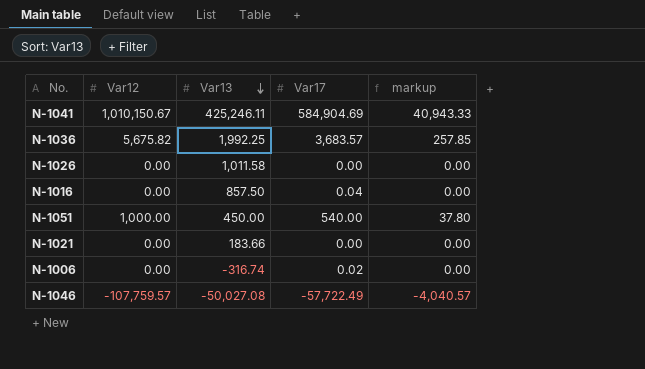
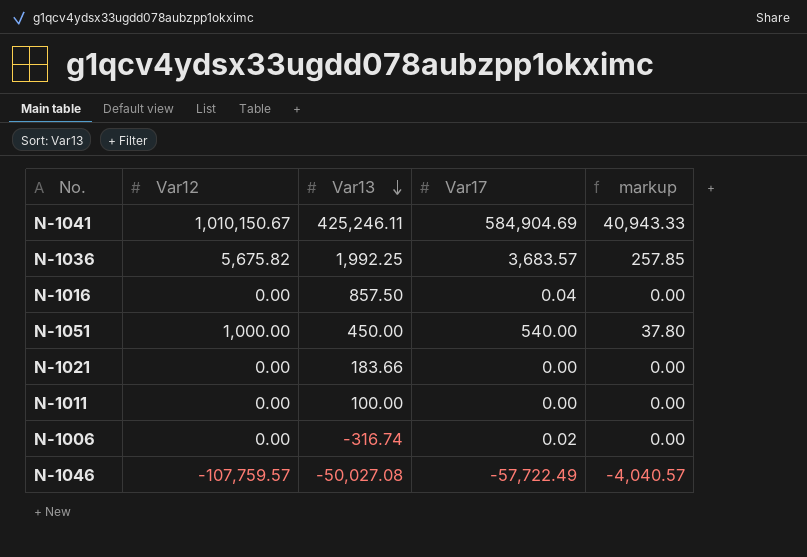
row N-1026: 0.00 | 1,011.58 | 0.00 | 0.00 -> none
row N-1011: none -> 0.00 | 100.00 | 0.00 | 0.00

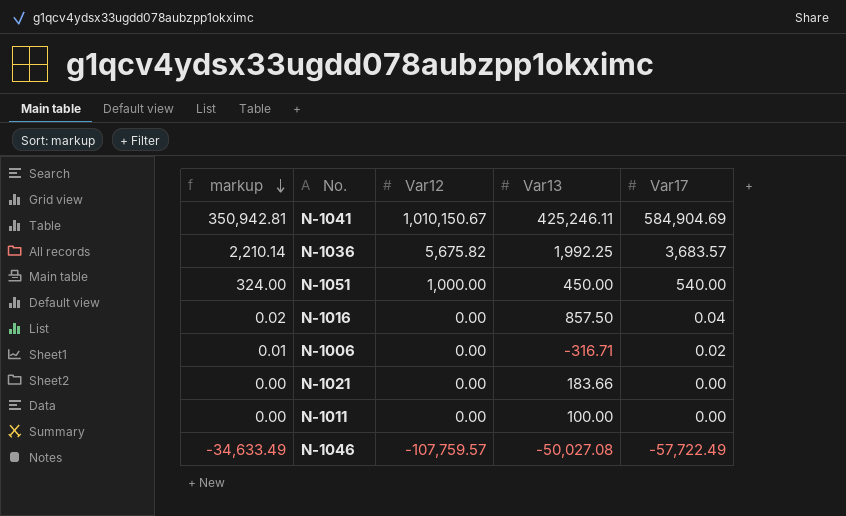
row order: Var13 descending -> markup descending
column markup | formula: [Var17] * 0.07 -> [Var17] * 0.6
column markup | position: 5 -> 1
N-1006 | Var13: -316.74 -> -316.71

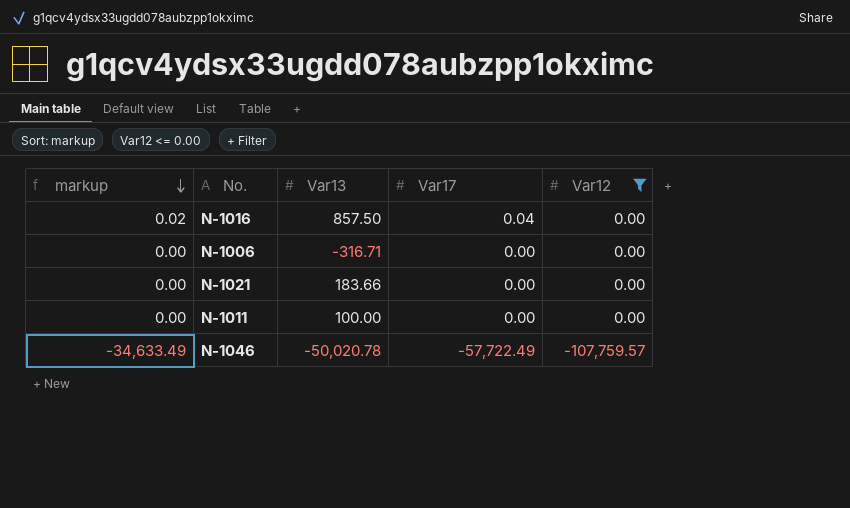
filter: none -> Var12 <= 0.00
column Var12 | position: 3 -> 5
N-1006 | markup: 0.01 -> 0.00
N-1006 | Var17: 0.02 -> 0.00
N-1046 | Var13: -50,027.08 -> -50,020.78

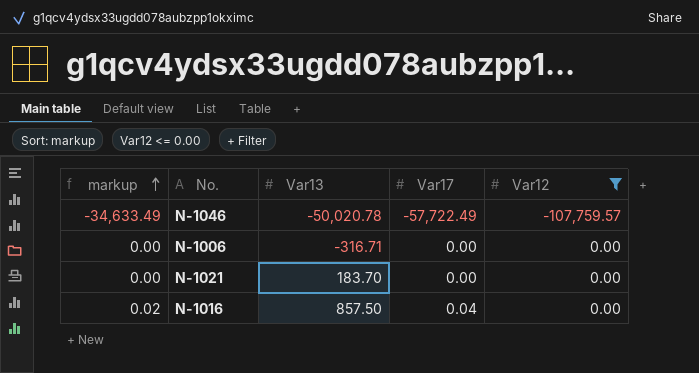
row order: markup descending -> markup ascending
row N-1011: 0.00 | 100.00 | 0.00 | 0.00 -> none
N-1021 | Var13: 183.66 -> 183.70

